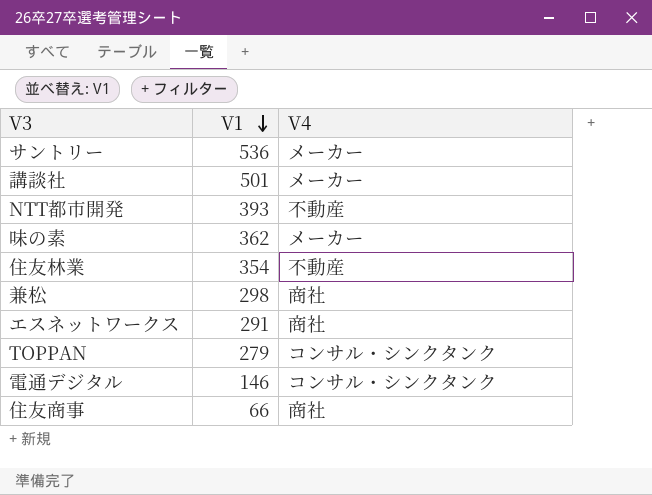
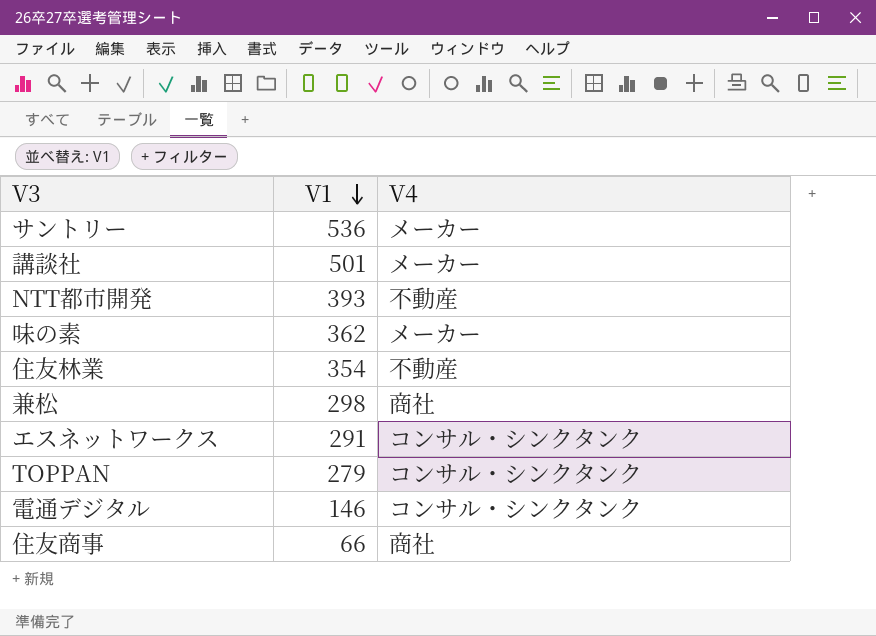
エスネットワークス | V4: 商社 -> コンサル・シンクタンク

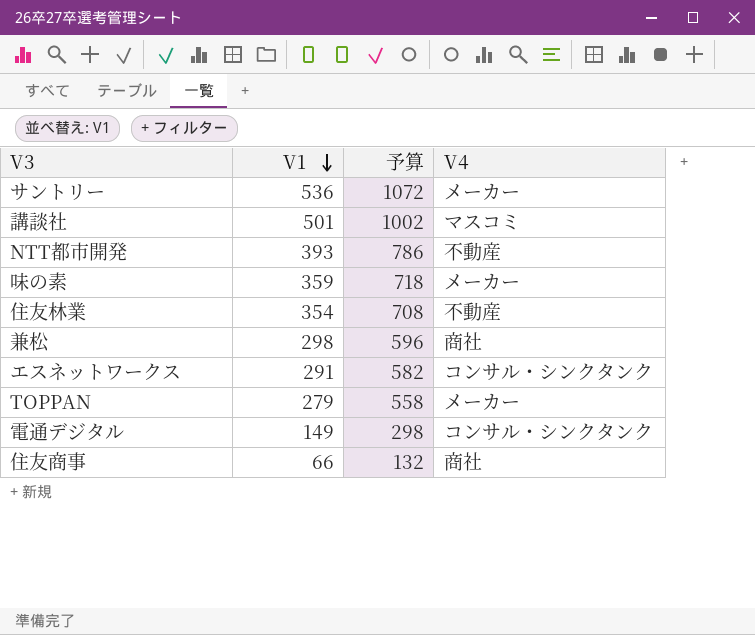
column 予算 | formula: none -> [V1] * 2
講談社 | V4: メーカー -> マスコミ
味の素 | V1: 362 -> 359
TOPPAN | V4: コンサル・シンクタンク -> メーカー
電通デジタル | V1: 146 -> 149

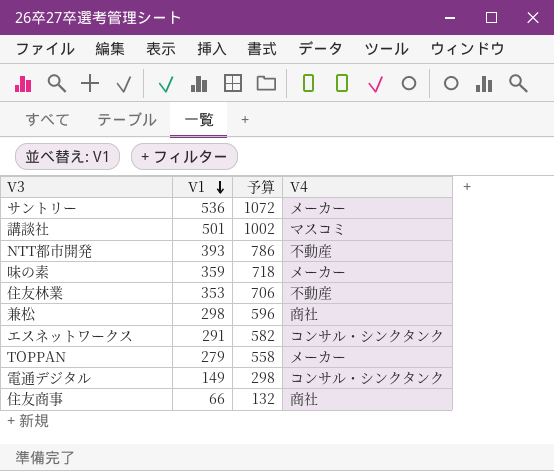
住友林業 | V1: 354 -> 353
住友林業 | 予算: 708 -> 706

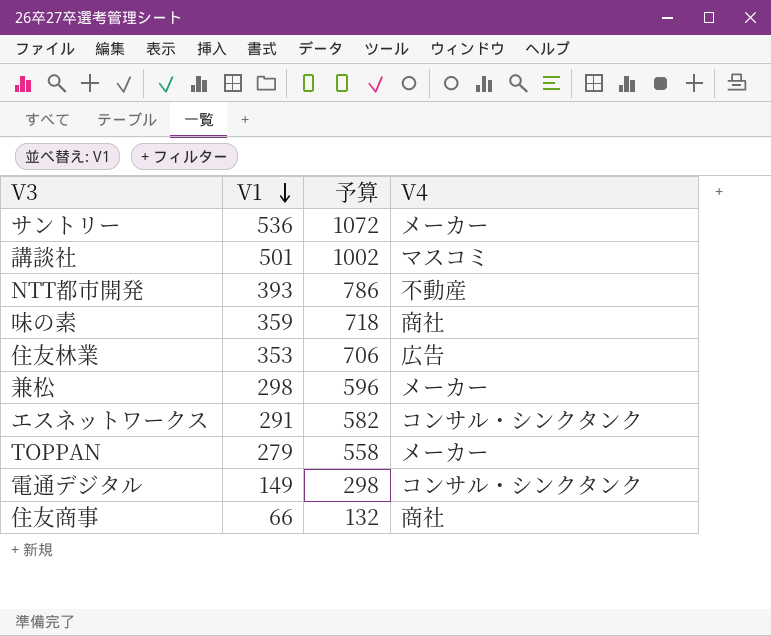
味の素 | V4: メーカー -> 商社
住友林業 | V4: 不動産 -> 広告
兼松 | V4: 商社 -> メーカー

